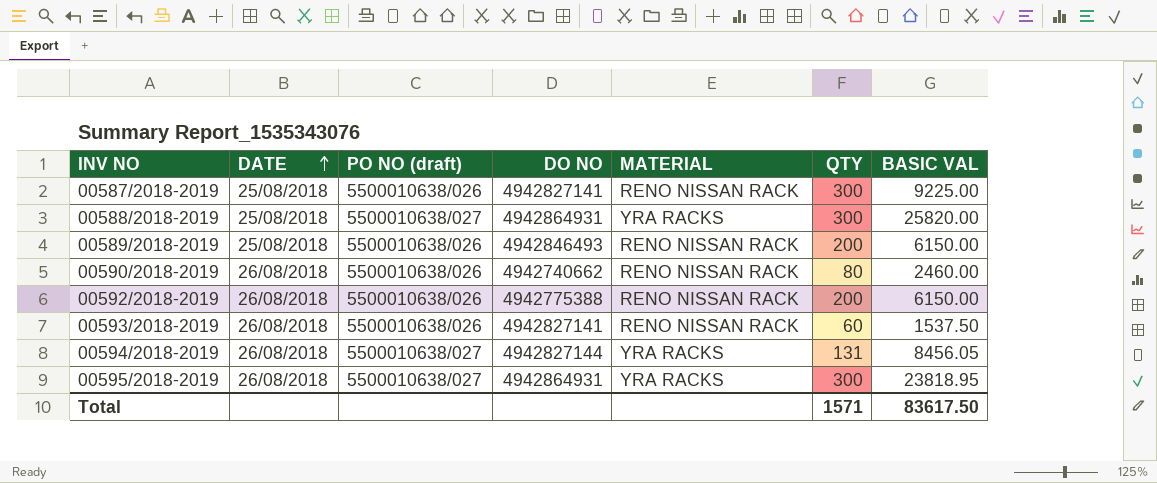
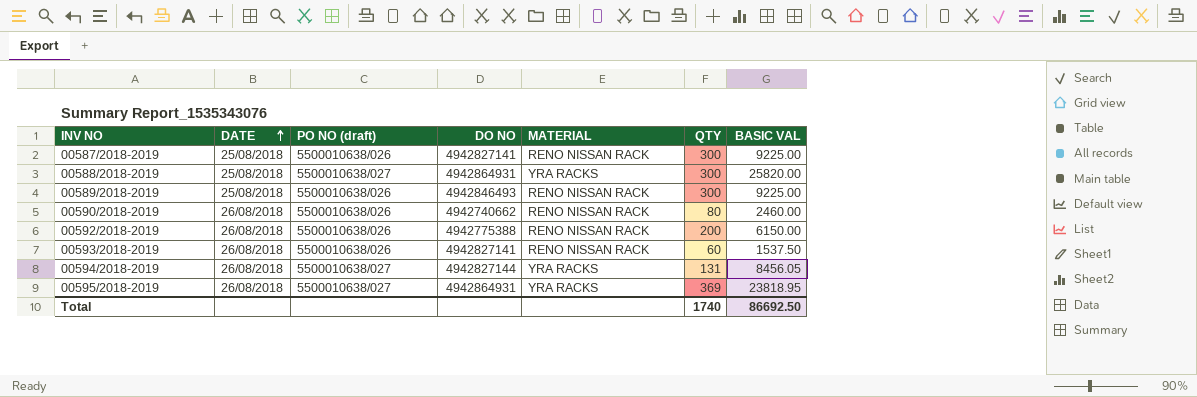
00589/2018-2019 | QTY: 200 -> 300
00589/2018-2019 | BASIC VAL: 6150.00 -> 9225.00
00595/2018-2019 | QTY: 300 -> 369
Total | QTY: 1571 -> 1740
Total | BASIC VAL: 83617.50 -> 86692.50

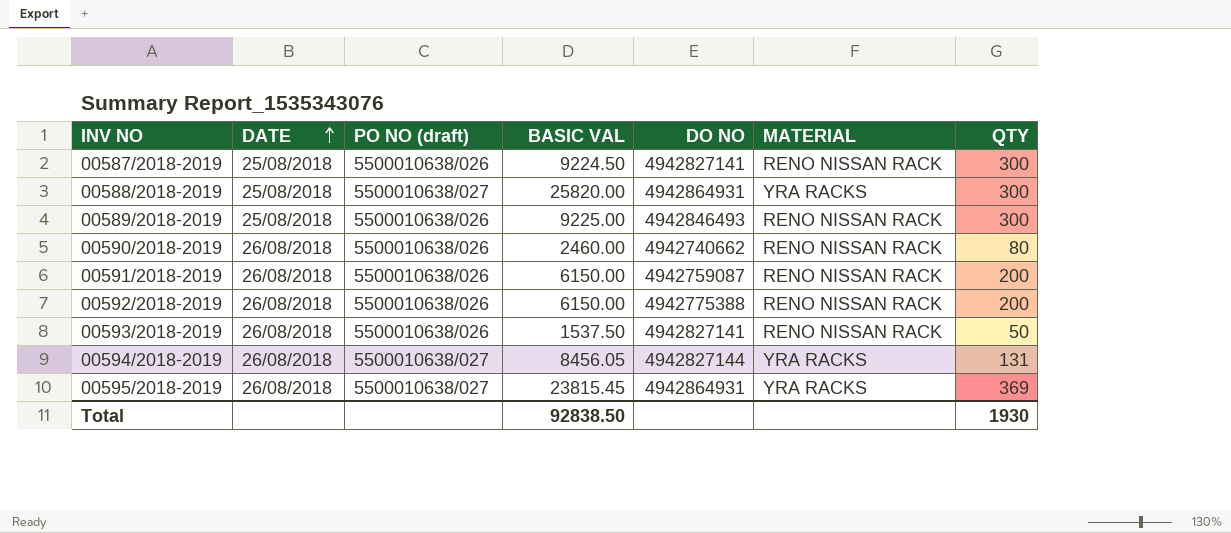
column BASIC VAL | position: 7 -> 4
00587/2018-2019 | BASIC VAL: 9225.00 -> 9224.50
row 00591/2018-2019: none -> 26/08/2018 | 5500010638/026 | 6150.00 | 4942759087 | RENO NISSAN RACK | 200
00593/2018-2019 | QTY: 60 -> 50
00595/2018-2019 | BASIC VAL: 23818.95 -> 23815.45
Total | BASIC VAL: 86692.50 -> 92838.50
Total | QTY: 1740 -> 1930

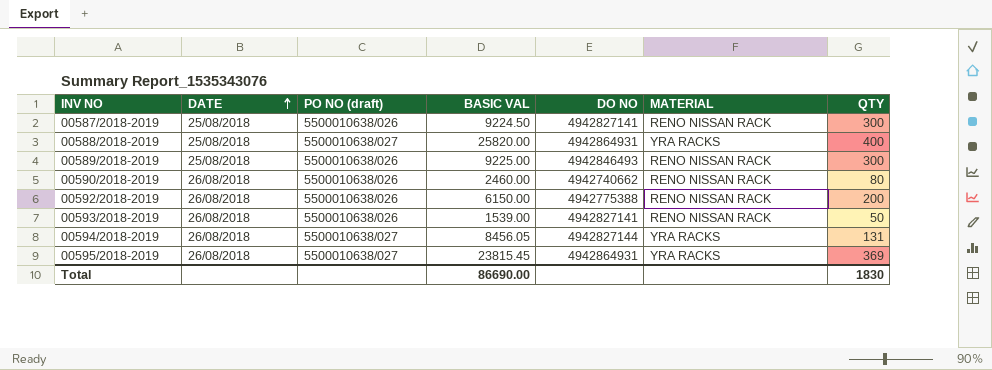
row 00591/2018-2019: 26/08/2018 | 5500010638/026 | 6150.00 | 4942759087 | RENO NISSAN RACK | 200 -> none
00588/2018-2019 | QTY: 300 -> 400
00593/2018-2019 | BASIC VAL: 1537.50 -> 1539.00
Total | BASIC VAL: 92838.50 -> 86690.00
Total | QTY: 1930 -> 1830

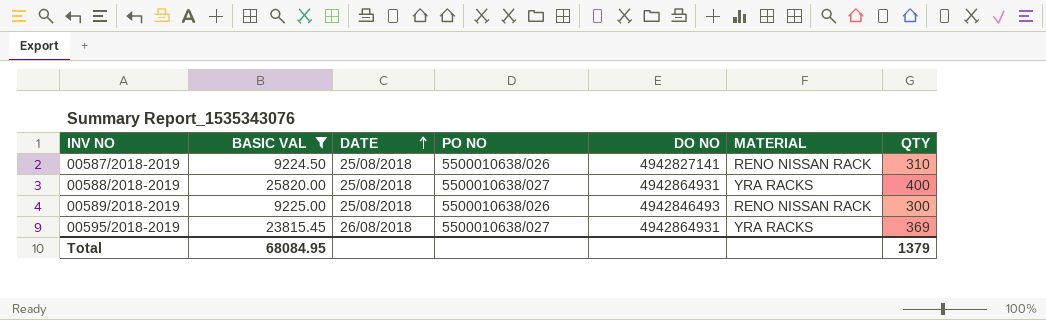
filter: none -> BASIC VAL >= 9224.50
column BASIC VAL | position: 4 -> 2
column name: PO NO (draft) -> PO NO
00587/2018-2019 | QTY: 300 -> 310
Total | BASIC VAL: 86690.00 -> 68084.95
Total | QTY: 1830 -> 1379

